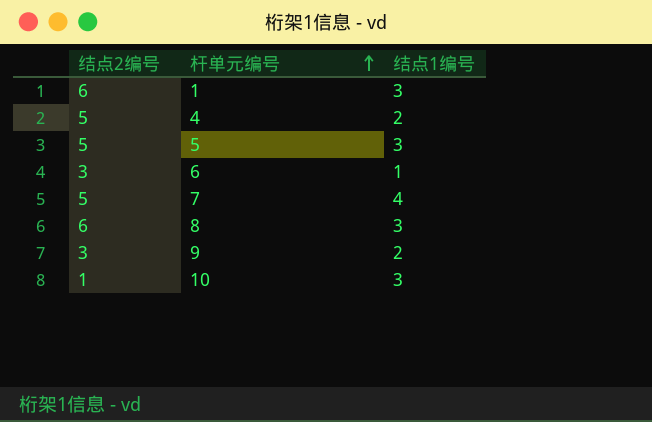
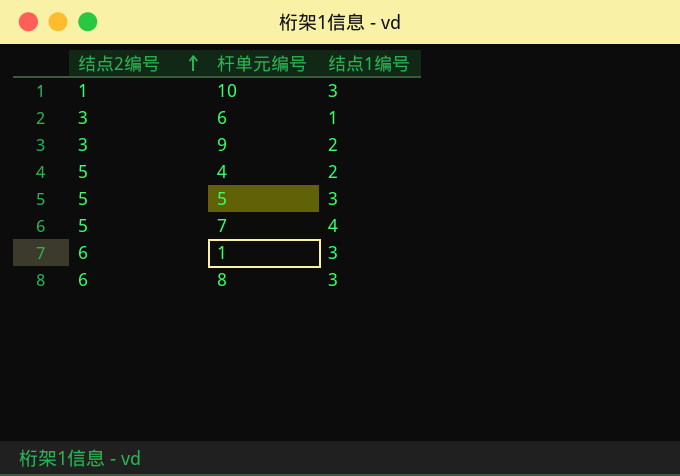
row order: 杆单元编号 ascending -> 结点2编号 ascending

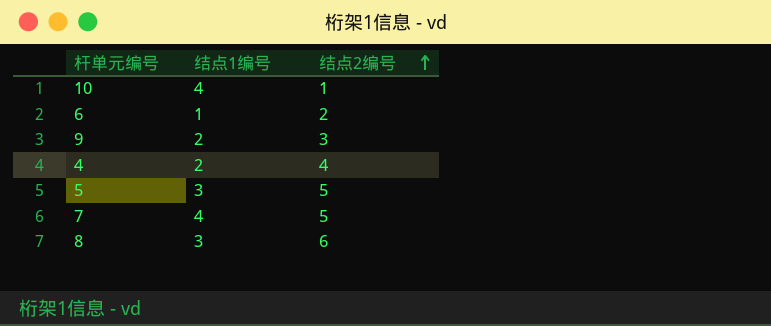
column 结点2编号 | position: 1 -> 3
row 1: 6 | 3 -> none
10 | 结点1编号: 3 -> 4
6 | 结点2编号: 3 -> 2
4 | 结点2编号: 5 -> 4

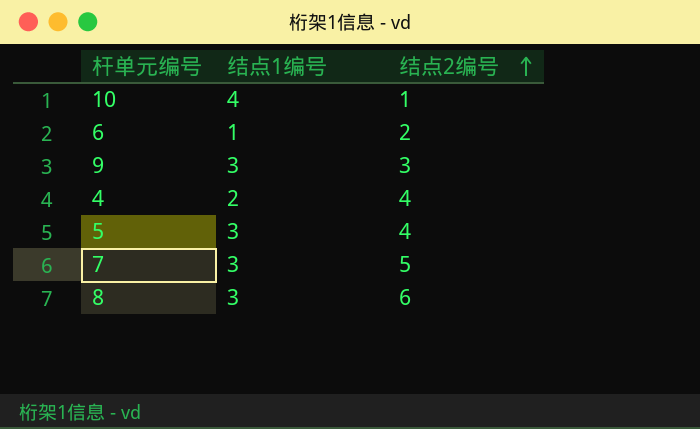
9 | 结点1编号: 2 -> 3
5 | 结点2编号: 5 -> 4
7 | 结点1编号: 4 -> 3

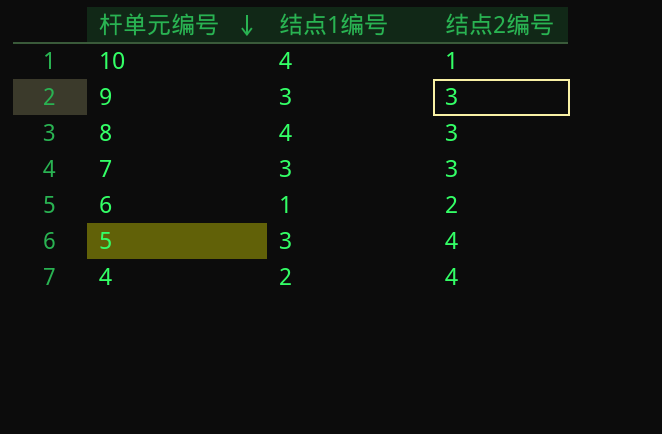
row order: 结点2编号 ascending -> 杆单元编号 descending
8 | 结点1编号: 3 -> 4
8 | 结点2编号: 6 -> 3
7 | 结点2编号: 5 -> 3

